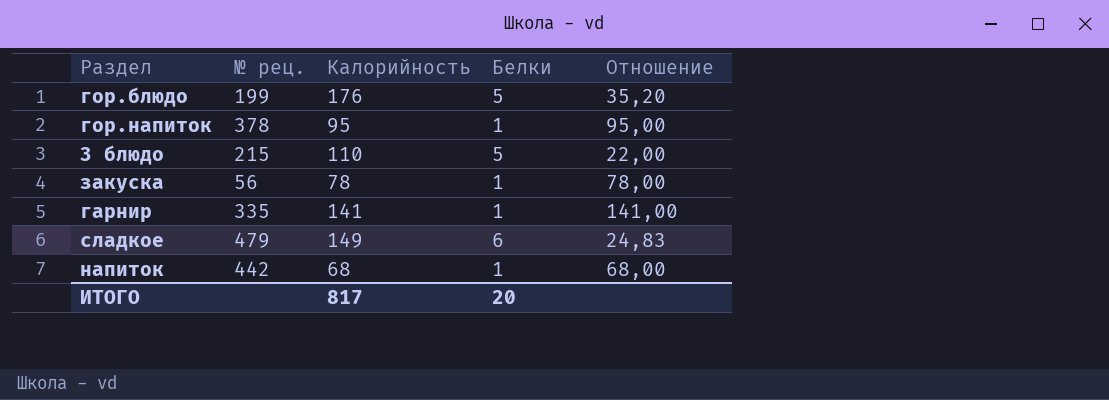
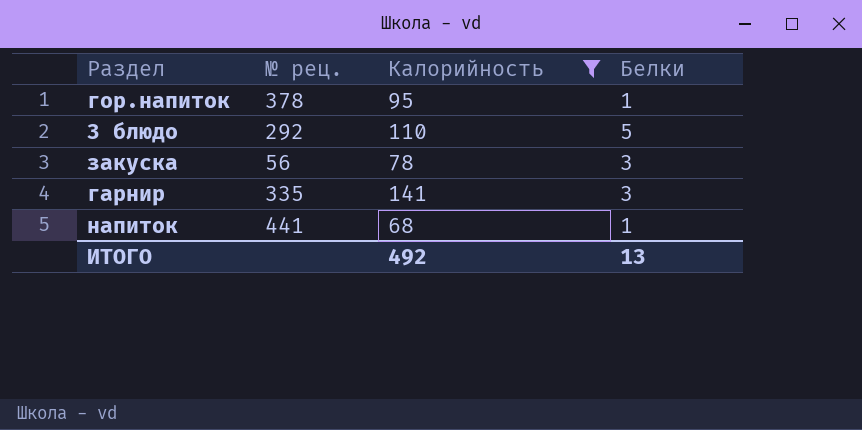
filter: none -> Калорийность <= 141
column Отношение | formula: [Калорийность] / [Белки] -> none
3 блюдо | № рец.: 215 -> 292
закуска | Белки: 1 -> 3
гарнир | Белки: 1 -> 3
напиток | № рец.: 442 -> 441
ИТОГО | Калорийность: 817 -> 492
ИТОГО | Белки: 20 -> 13

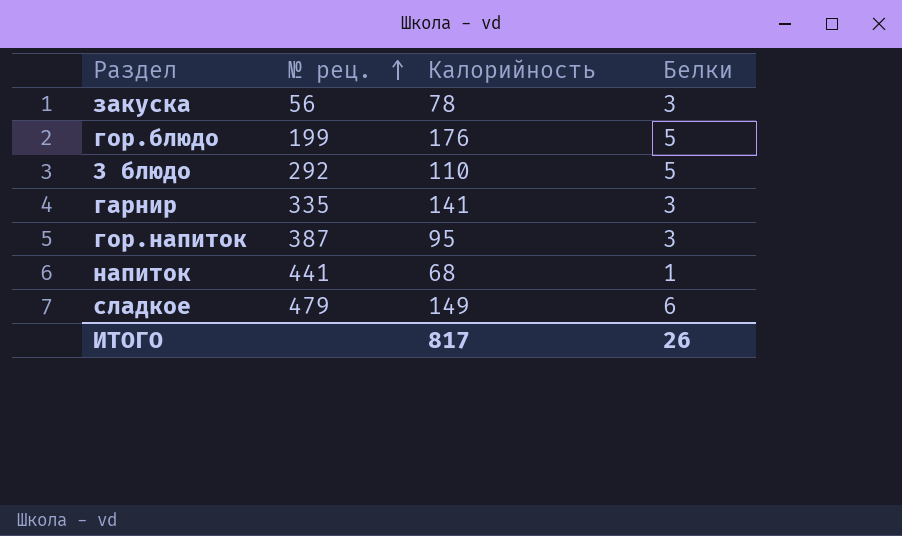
filter: Калорийность <= 141 -> none
row order: none -> № рец. ascending
гор.напиток | № рец.: 378 -> 387
гор.напиток | Белки: 1 -> 3
ИТОГО | Калорийность: 492 -> 817
ИТОГО | Белки: 13 -> 26

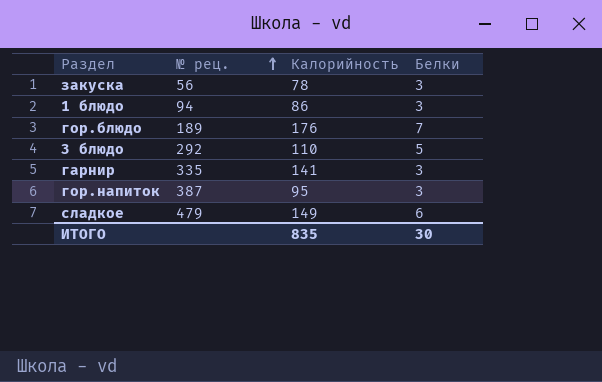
row напиток: 441 | 68 | 1 -> none
row 1 блюдо: none -> 94 | 86 | 3
гор.блюдо | № рец.: 199 -> 189
гор.блюдо | Белки: 5 -> 7
ИТОГО | Калорийность: 817 -> 835
ИТОГО | Белки: 26 -> 30

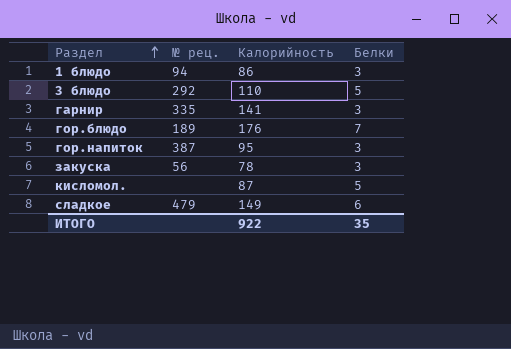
row order: № рец. ascending -> Раздел ascending
row кисломол.: none -> none | 87 | 5
ИТОГО | Калорийность: 835 -> 922
ИТОГО | Белки: 30 -> 35

